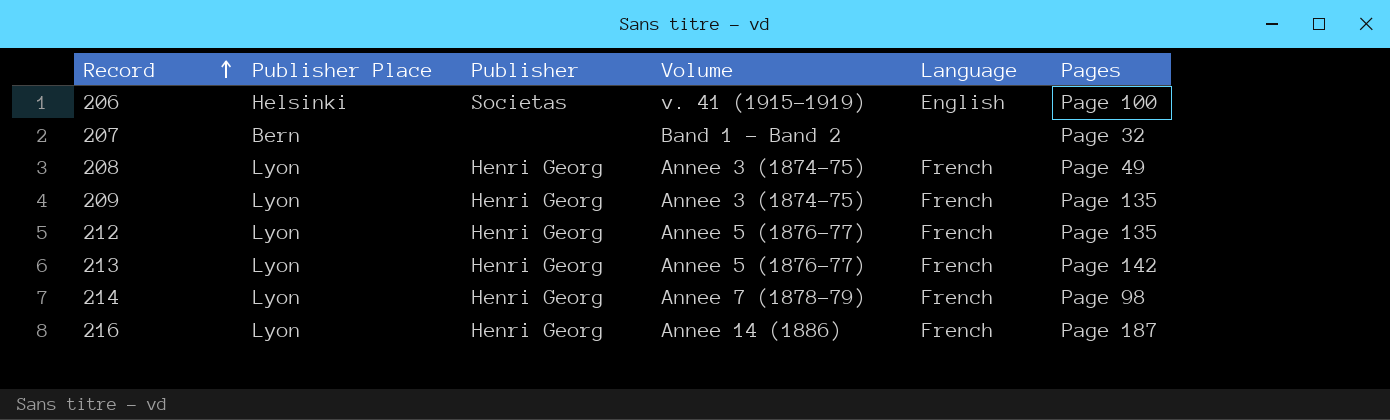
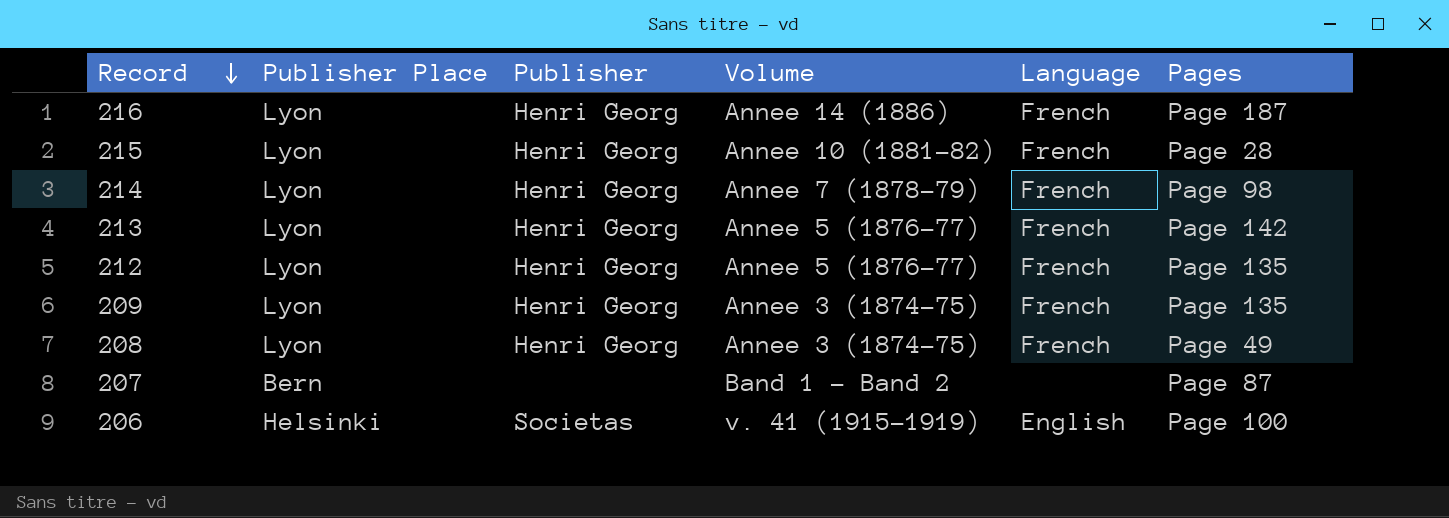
row order: Record ascending -> Record descending
row 215: none -> Lyon | Henri Georg | Annee 10 (1881-82) | French | Page 28
207 | Pages: Page 32 -> Page 87

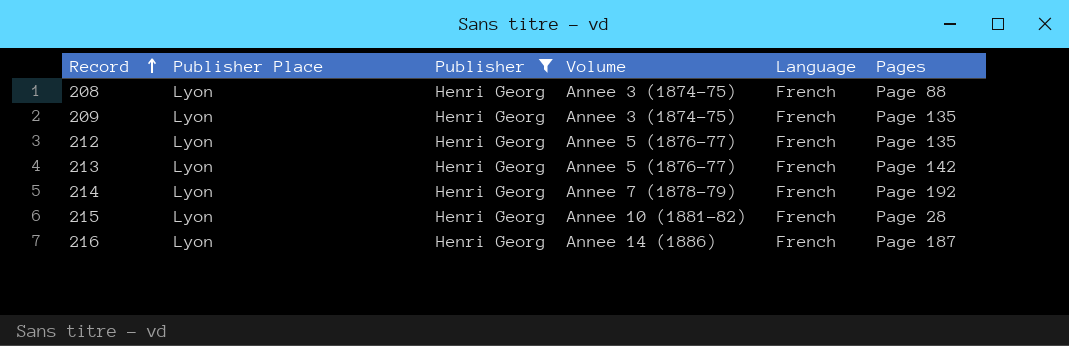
filter: none -> Publisher = Henri Georg
row order: Record descending -> Record ascending
208 | Pages: Page 49 -> Page 88
214 | Pages: Page 98 -> Page 192

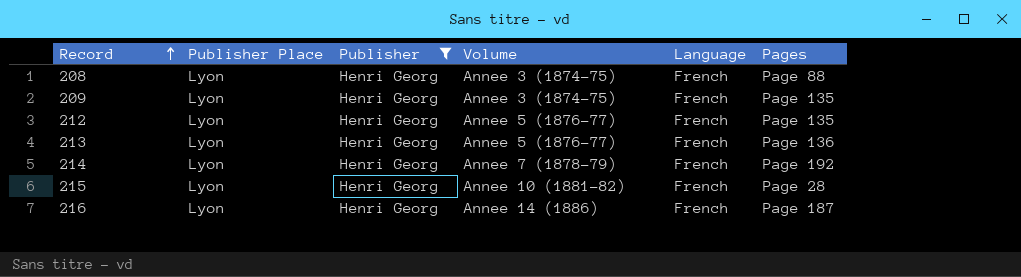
213 | Pages: Page 142 -> Page 136

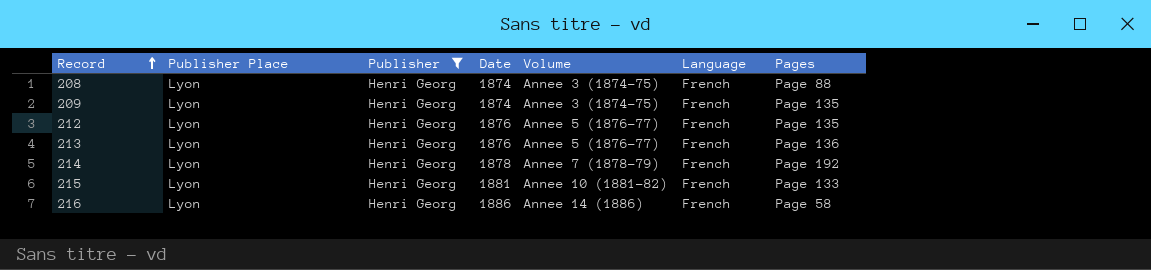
column Date | position: none -> 4
215 | Pages: Page 28 -> Page 133
216 | Pages: Page 187 -> Page 58

